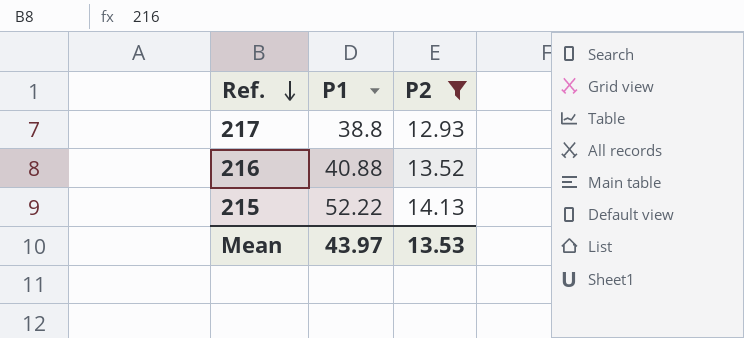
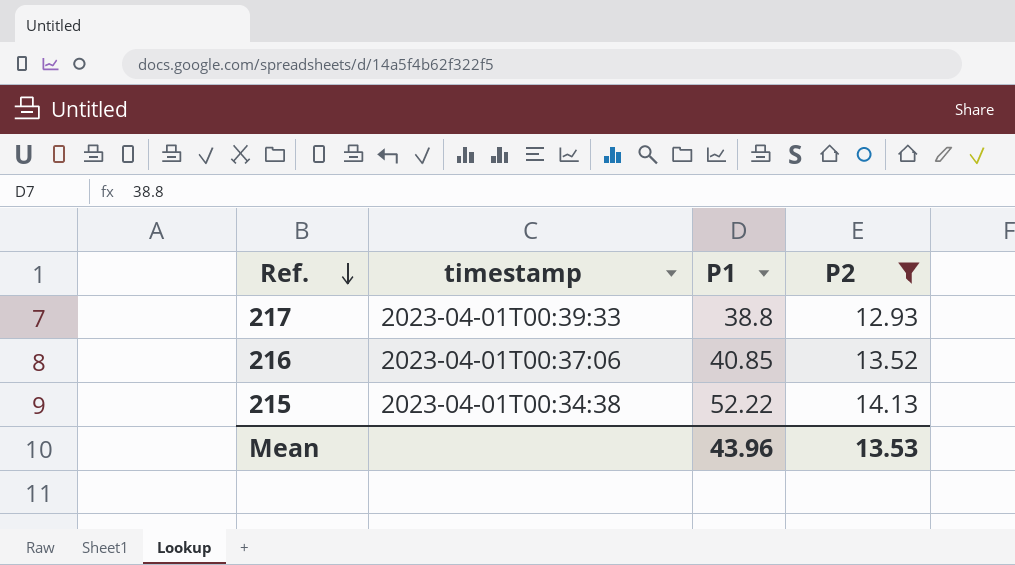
column timestamp | position: none -> 2
216 | P1: 40.88 -> 40.85
Mean | P1: 43.97 -> 43.96

